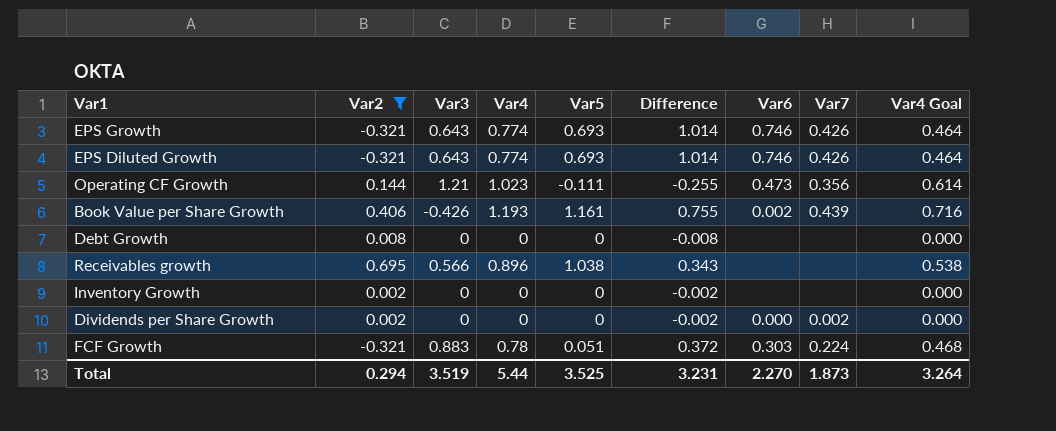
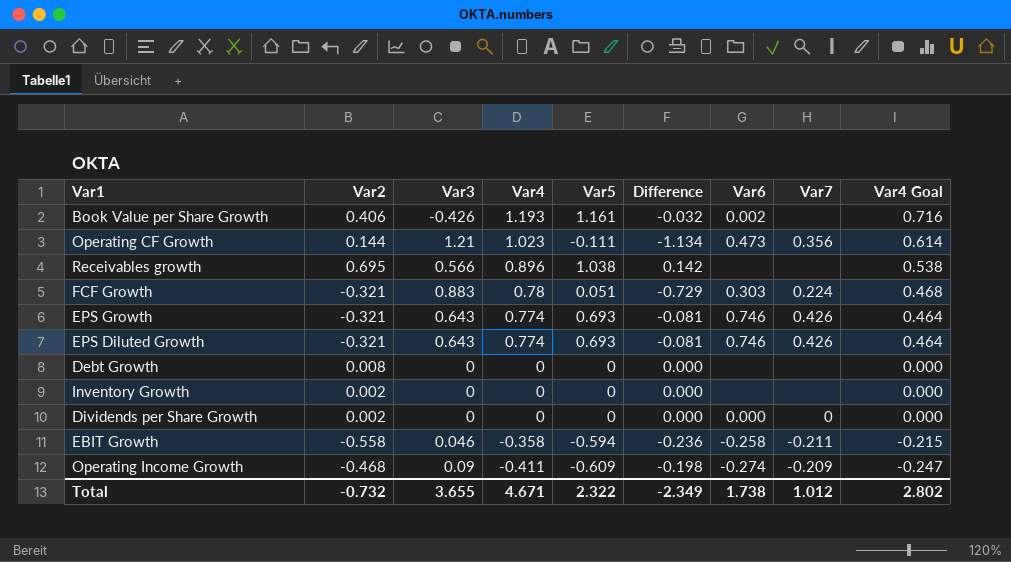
filter: Var2 >= -0.321 -> none
row order: none -> Var4 descending
column Difference | formula: [Var5] - [Var2] -> [Var5] - [Var4]
Book Value per Share Growth | Var7: 0.439 -> none
Dividends per Share Growth | Var7: 0.002 -> 0
Total | Var2: 0.294 -> -0.732
Total | Var3: 3.519 -> 3.655
Total | Var4: 5.44 -> 4.671
Total | Var5: 3.525 -> 2.322
Total | Difference: 3.231 -> -2.349
Total | Var6: 2.270 -> 1.738
Total | Var7: 1.873 -> 1.012
Total | Var4 Goal: 3.264 -> 2.802

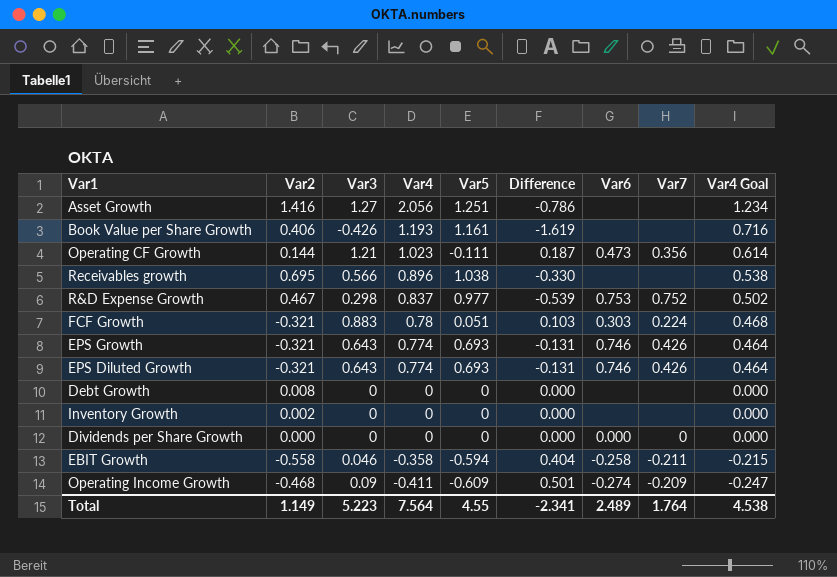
column Difference | formula: [Var5] - [Var4] -> [Var3] - [Var4]
row Asset Growth: none -> 1.416 | 1.27 | 2.056 | 1.251 | -0.786 | none | none | 1.234
Book Value per Share Growth | Var6: 0.002 -> none
row R&D Expense Growth: none -> 0.467 | 0.298 | 0.837 | 0.977 | -0.539 | 0.753 | 0.752 | 0.502
Dividends per Share Growth | Var2: 0.002 -> 0.000
Total | Var2: -0.732 -> 1.149
Total | Var3: 3.655 -> 5.223
Total | Var4: 4.671 -> 7.564
Total | Var5: 2.322 -> 4.55
Total | Difference: -2.349 -> -2.341
Total | Var6: 1.738 -> 2.489
Total | Var7: 1.012 -> 1.764
Total | Var4 Goal: 2.802 -> 4.538

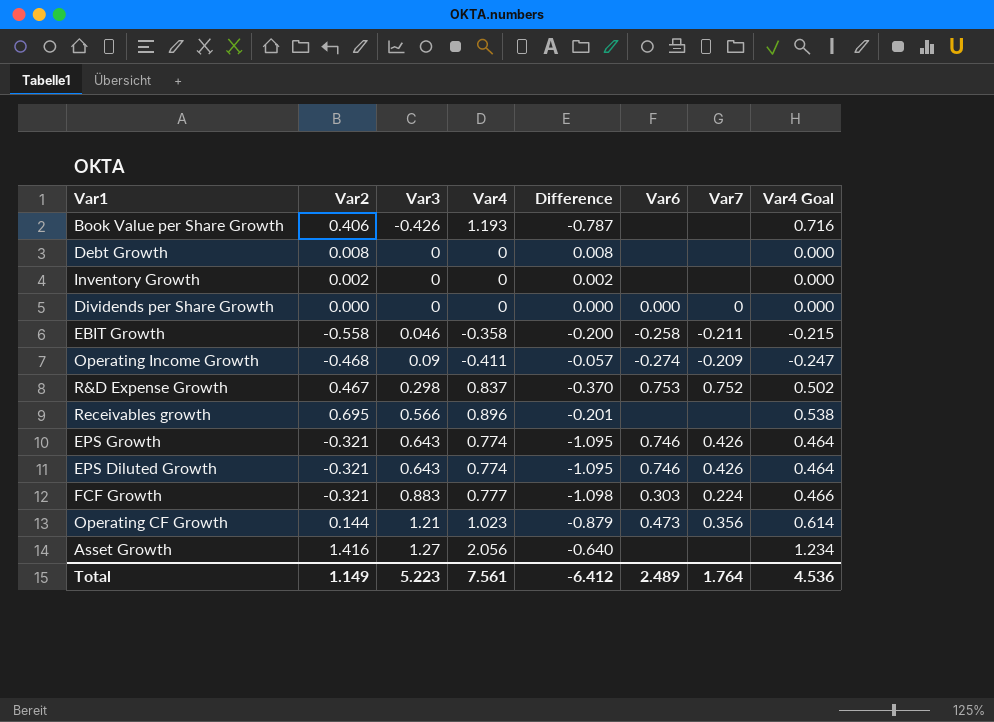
row order: Var4 descending -> Var3 ascending
column Var5 | position: 5 -> none
column Difference | formula: [Var3] - [Var4] -> [Var2] - [Var4]
FCF Growth | Var4: 0.78 -> 0.777
FCF Growth | Var4 Goal: 0.468 -> 0.466
Total | Var4: 7.564 -> 7.561
Total | Difference: -2.341 -> -6.412
Total | Var4 Goal: 4.538 -> 4.536

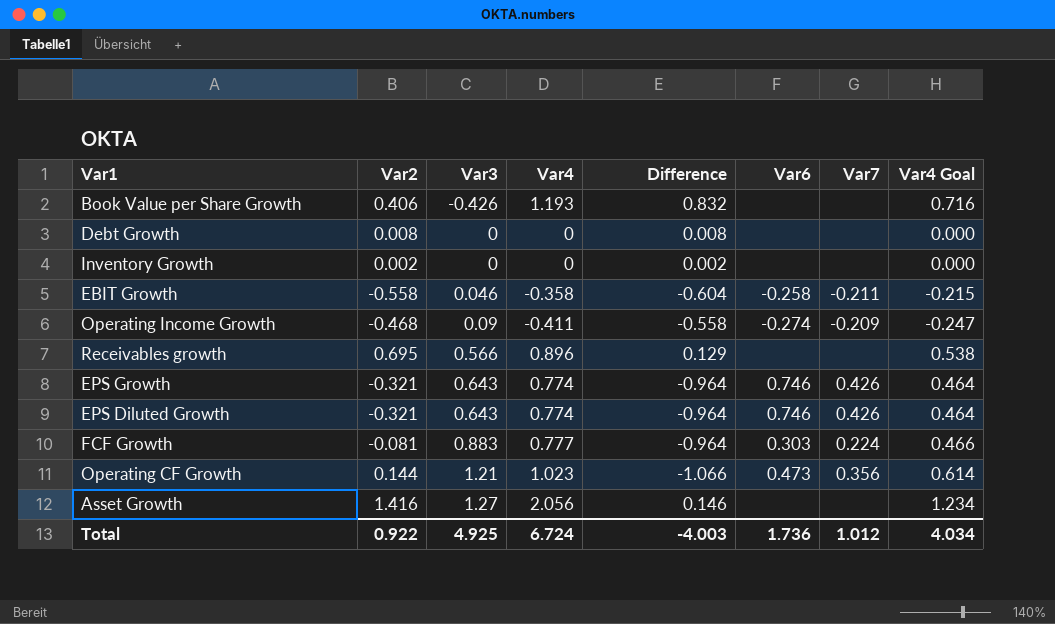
column Difference | formula: [Var2] - [Var4] -> [Var2] - [Var3]
row Dividends per Share Growth: 0.000 | 0 | 0 | 0.000 | 0.000 | 0 | 0.000 -> none
row R&D Expense Growth: 0.467 | 0.298 | 0.837 | -0.370 | 0.753 | 0.752 | 0.502 -> none
FCF Growth | Var2: -0.321 -> -0.081
Total | Var2: 1.149 -> 0.922
Total | Var3: 5.223 -> 4.925
Total | Var4: 7.561 -> 6.724
Total | Difference: -6.412 -> -4.003
Total | Var6: 2.489 -> 1.736
Total | Var7: 1.764 -> 1.012
Total | Var4 Goal: 4.536 -> 4.034

